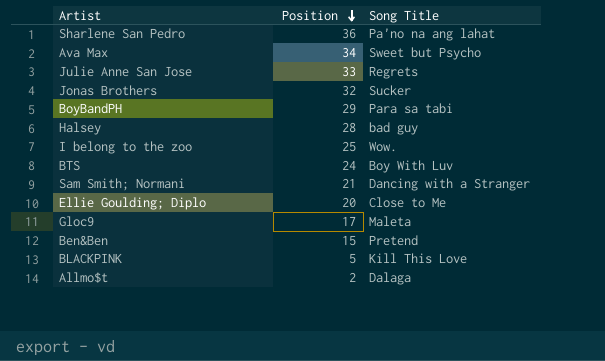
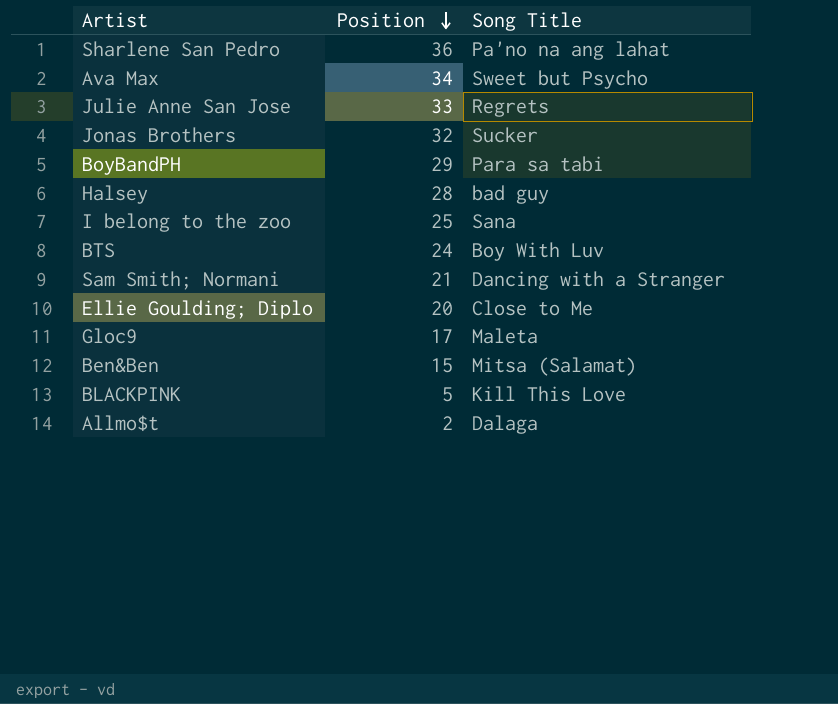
I belong to the zoo | Song Title: Wow. -> Sana
Ben&Ben | Song Title: Pretend -> Mitsa (Salamat)

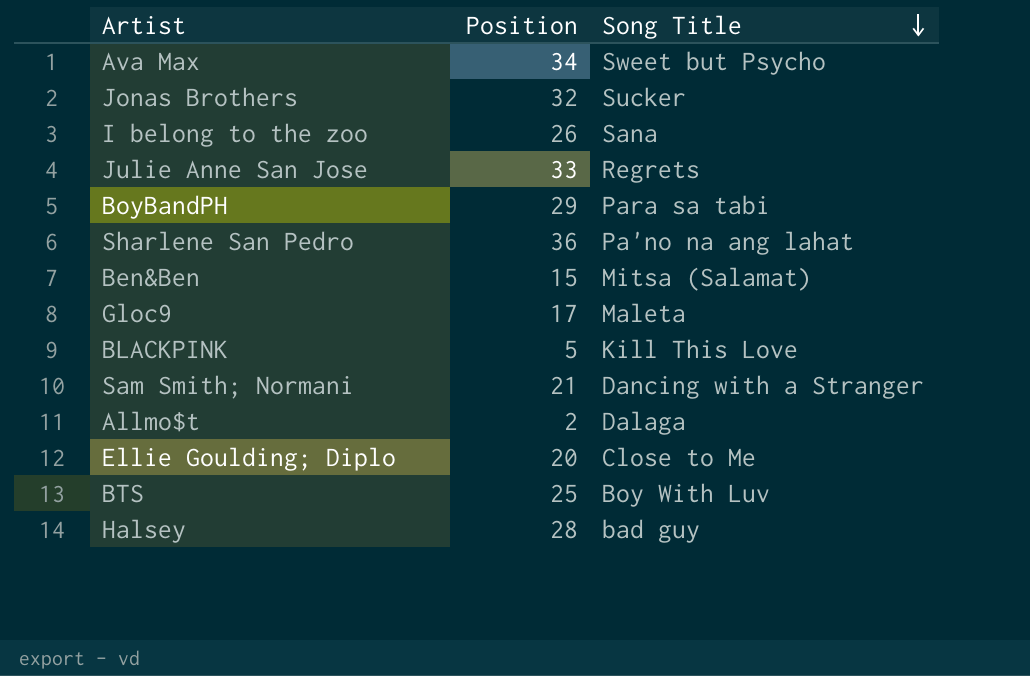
row order: Position descending -> Song Title descending
I belong to the zoo | Position: 25 -> 26
BTS | Position: 24 -> 25

